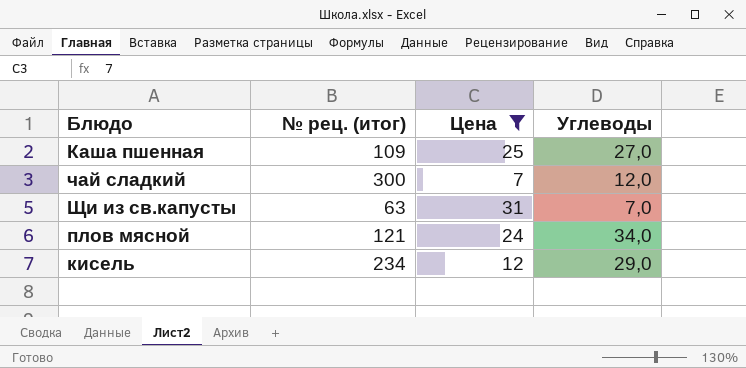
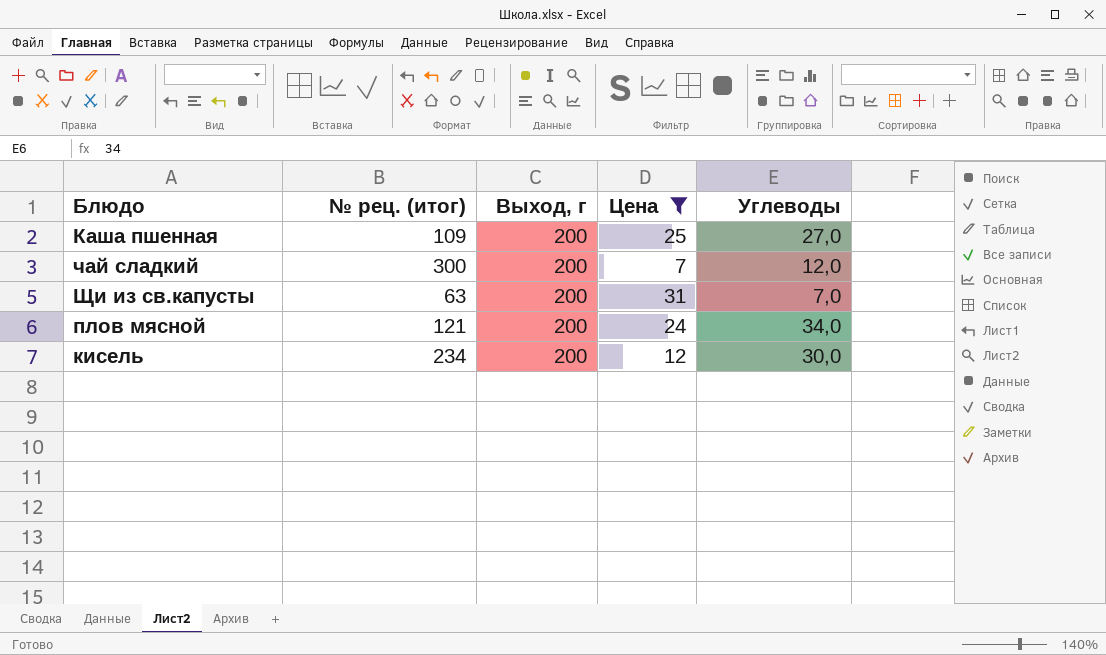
column Выход, г | position: none -> 3
кисель | Углеводы: 29,0 -> 30,0

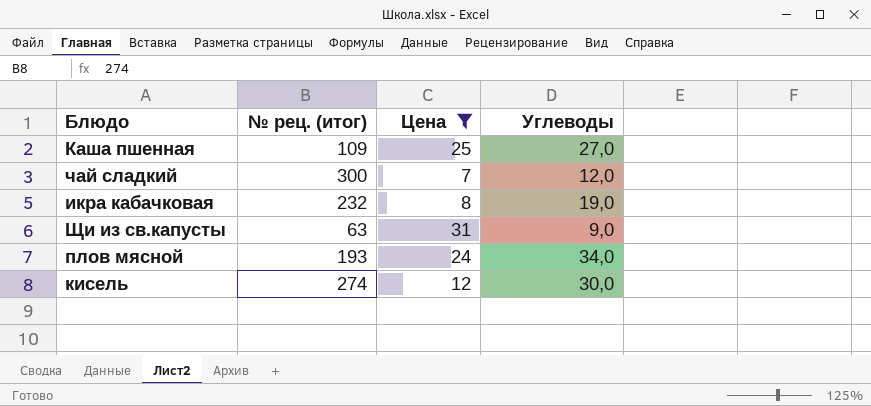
column Выход, г | position: 3 -> none
row икра кабачковая: none -> 232 | 8 | 19,0
Щи из св.капусты | Углеводы: 7,0 -> 9,0
плов мясной | № рец. (итог): 121 -> 193
кисель | № рец. (итог): 234 -> 274

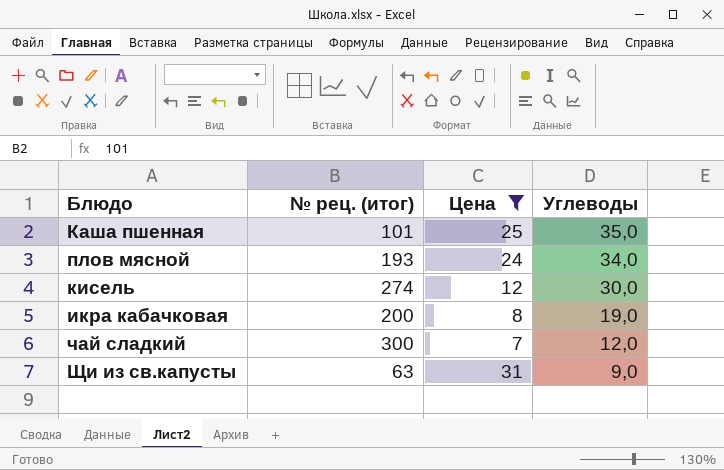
row order: none -> Углеводы descending
Каша пшенная | № рец. (итог): 109 -> 101
Каша пшенная | Углеводы: 27,0 -> 35,0
икра кабачковая | № рец. (итог): 232 -> 200

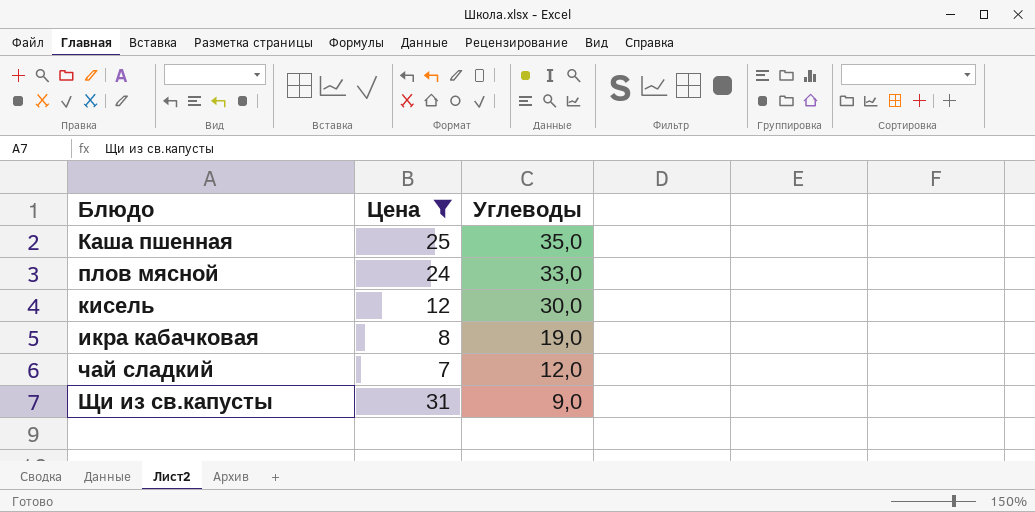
column № рец. (итог) | position: 2 -> none
плов мясной | Углеводы: 34,0 -> 33,0

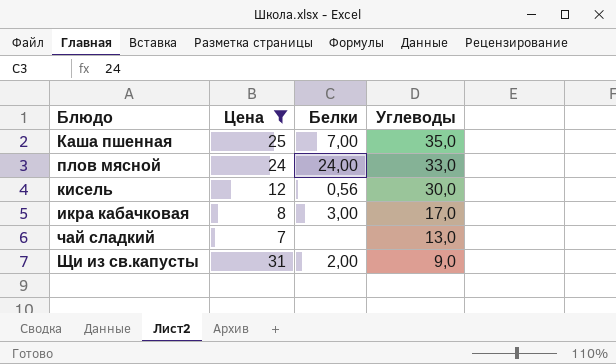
column Белки | position: none -> 3
икра кабачковая | Углеводы: 19,0 -> 17,0
чай сладкий | Углеводы: 12,0 -> 13,0

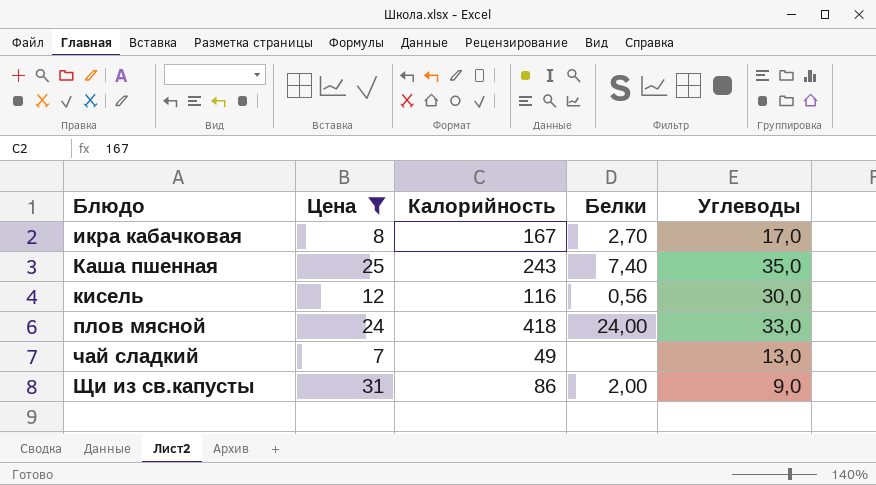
row order: Углеводы descending -> Блюдо ascending
column Калорийность | position: none -> 3
икра кабачковая | Белки: 3,00 -> 2,70
Каша пшенная | Белки: 7,00 -> 7,40

